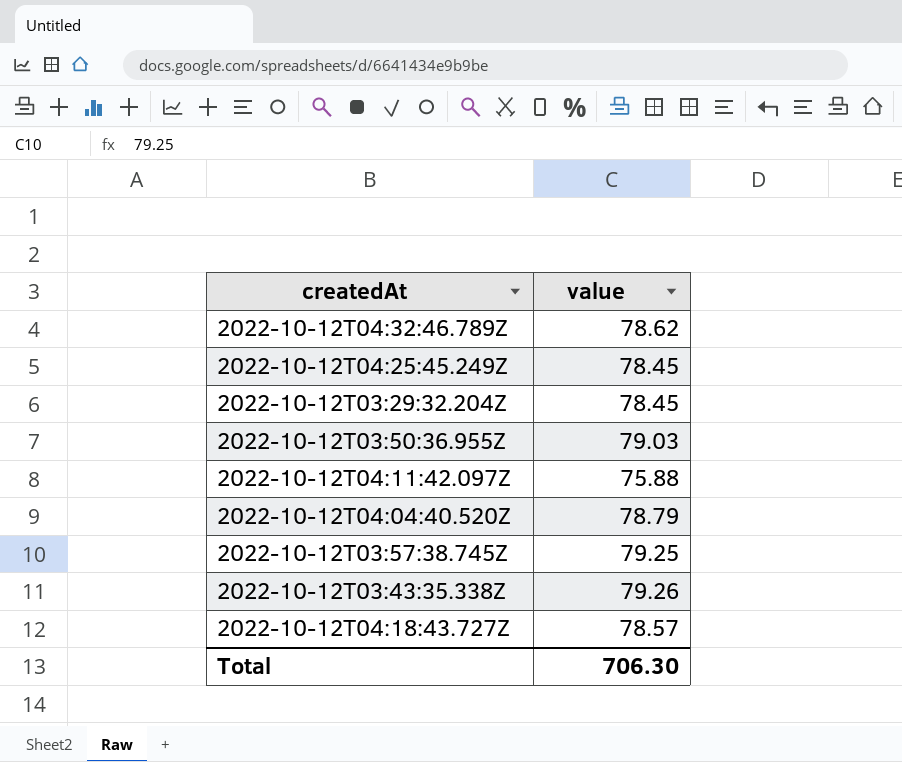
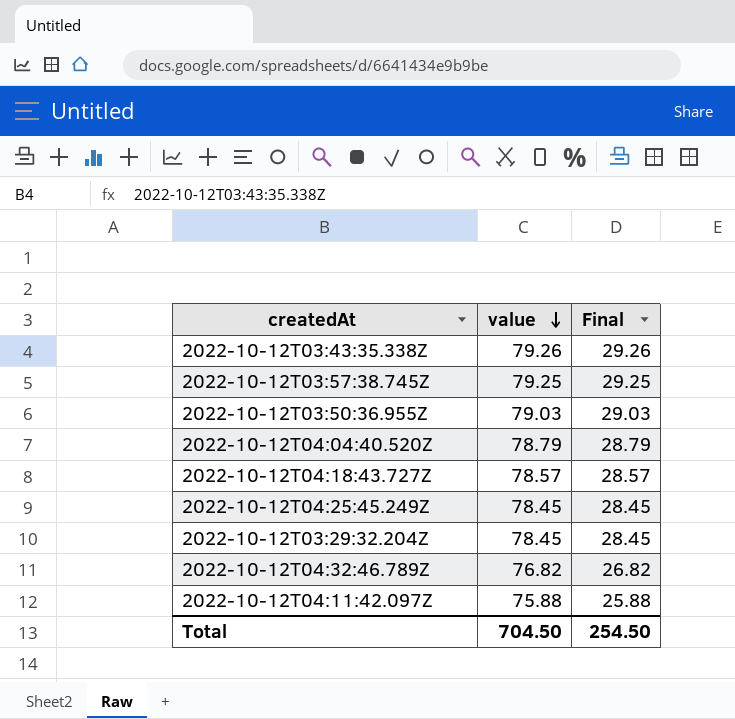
row order: none -> value descending
column Final | formula: none -> [value] - 50
2022-10-12T04:32:46.789Z | value: 78.62 -> 76.82
Total | value: 706.30 -> 704.50

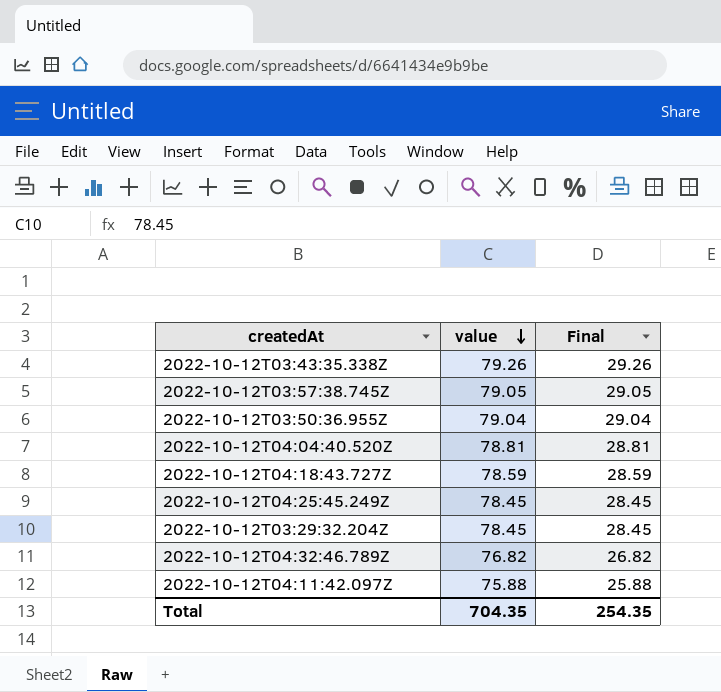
2022-10-12T03:57:38.745Z | value: 79.25 -> 79.05
2022-10-12T03:57:38.745Z | Final: 29.25 -> 29.05
2022-10-12T03:50:36.955Z | value: 79.03 -> 79.04
2022-10-12T03:50:36.955Z | Final: 29.03 -> 29.04
2022-10-12T04:04:40.520Z | value: 78.79 -> 78.81
2022-10-12T04:04:40.520Z | Final: 28.79 -> 28.81
2022-10-12T04:18:43.727Z | value: 78.57 -> 78.59
2022-10-12T04:18:43.727Z | Final: 28.57 -> 28.59
Total | value: 704.50 -> 704.35
Total | Final: 254.50 -> 254.35

